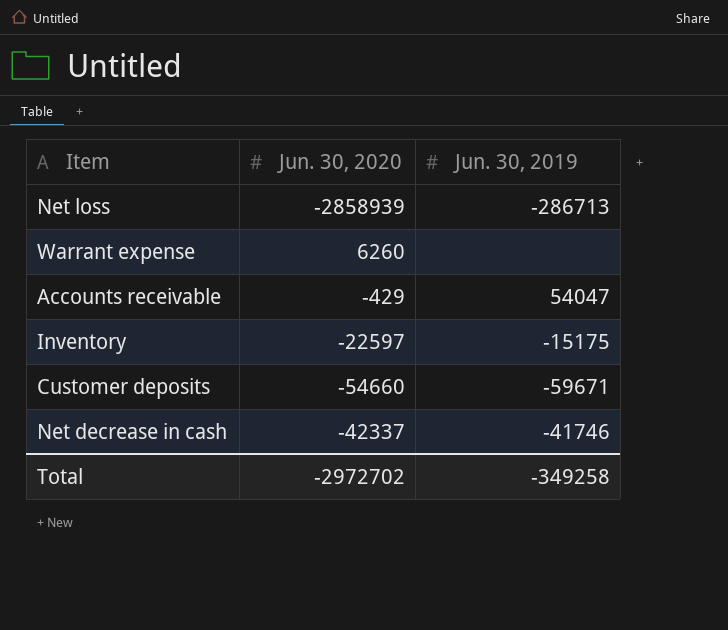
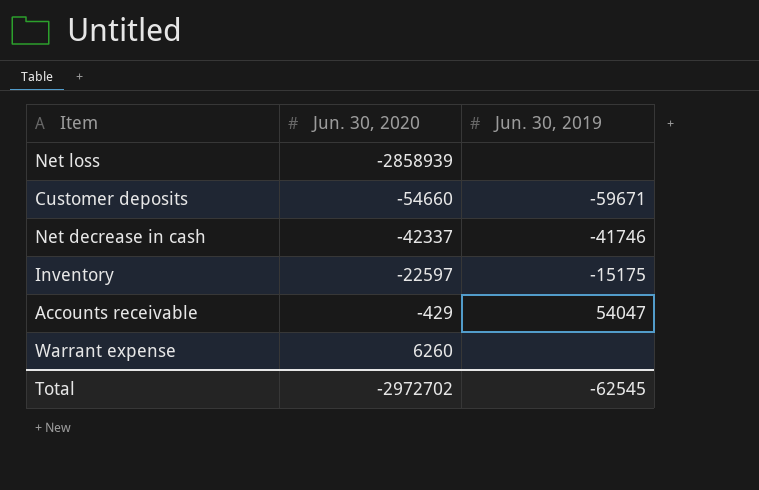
row order: none -> Jun. 30, 2020 ascending
Net loss | Jun. 30, 2019: -286713 -> none
Total | Jun. 30, 2019: -349258 -> -62545

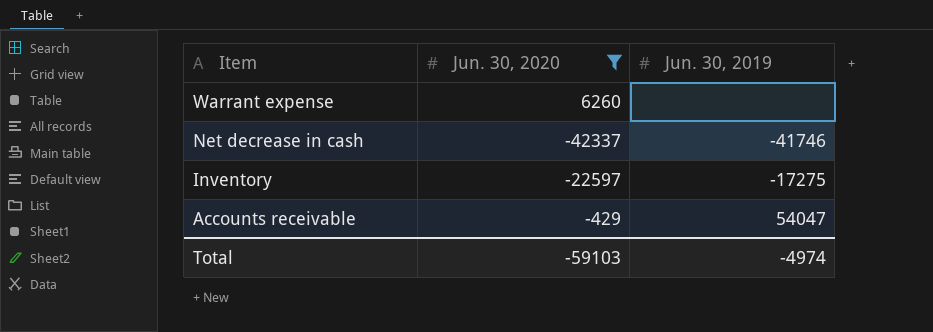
filter: none -> Jun. 30, 2020 >= -42337
row order: Jun. 30, 2020 ascending -> Item descending
Inventory | Jun. 30, 2019: -15175 -> -17275
Total | Jun. 30, 2020: -2972702 -> -59103
Total | Jun. 30, 2019: -62545 -> -4974

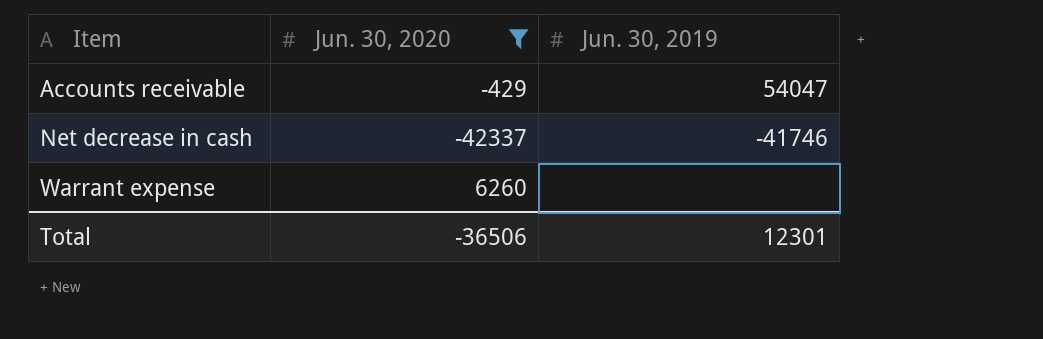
row order: Item descending -> Item ascending
row Inventory: -22597 | -17275 -> none
Total | Jun. 30, 2020: -59103 -> -36506
Total | Jun. 30, 2019: -4974 -> 12301

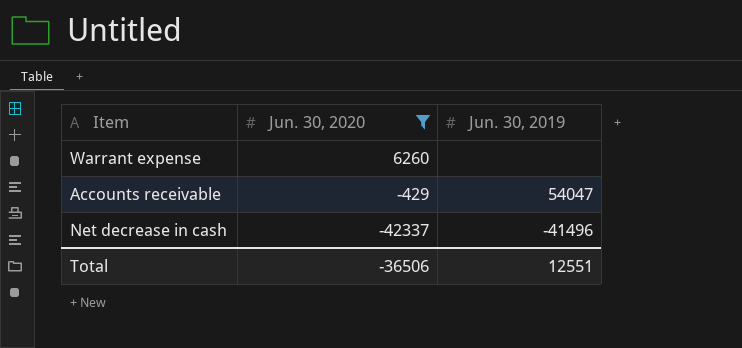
row order: Item ascending -> Jun. 30, 2020 descending
Net decrease in cash | Jun. 30, 2019: -41746 -> -41496
Total | Jun. 30, 2019: 12301 -> 12551

